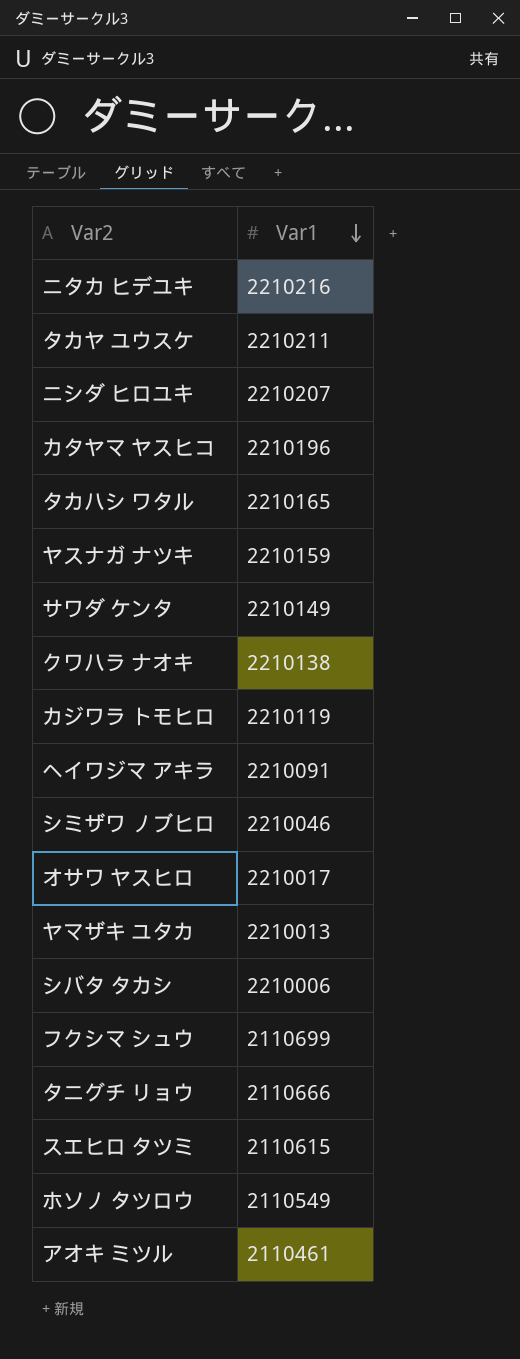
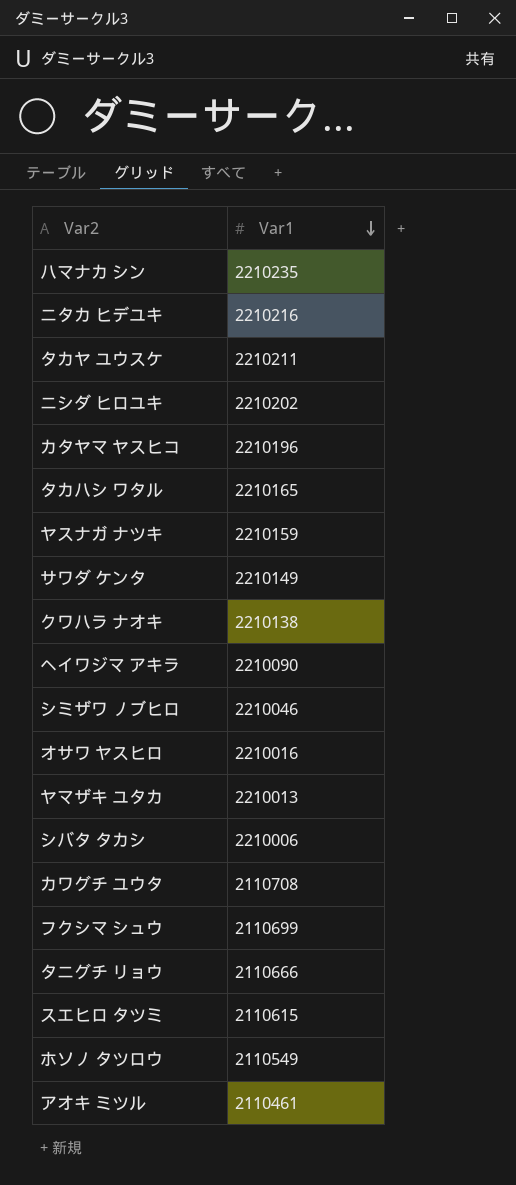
row カジワラ トモヒロ: 2210119 -> none
row ハマナカ シン: none -> 2210235
ニシダ ヒロユキ | Var1: 2210207 -> 2210202
ヘイワジマ アキラ | Var1: 2210091 -> 2210090
オサワ ヤスヒロ | Var1: 2210017 -> 2210016
row カワグチ ユウタ: none -> 2110708

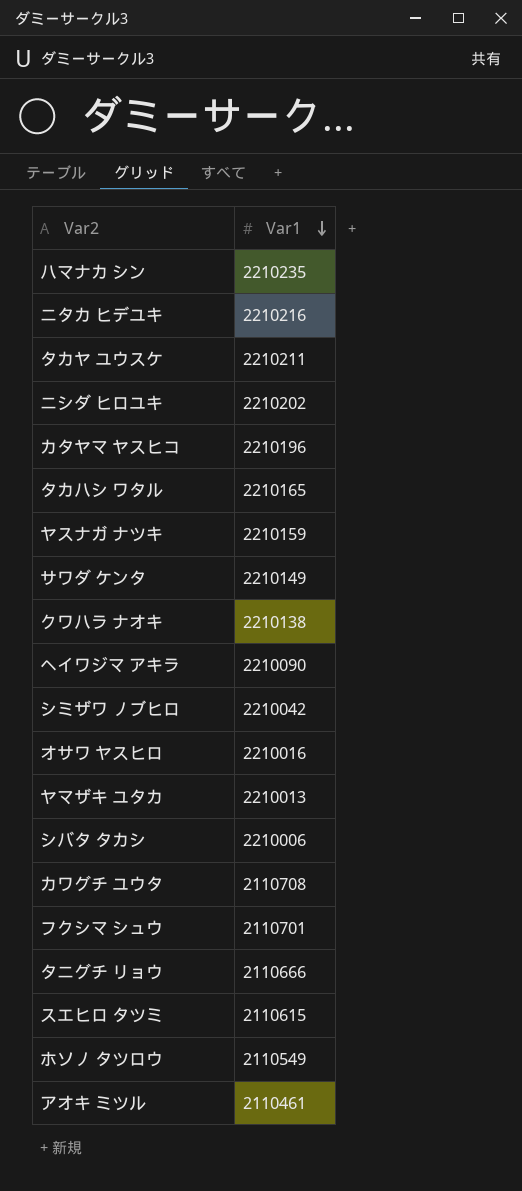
シミザワ ノブヒロ | Var1: 2210046 -> 2210042
フクシマ シュウ | Var1: 2110699 -> 2110701

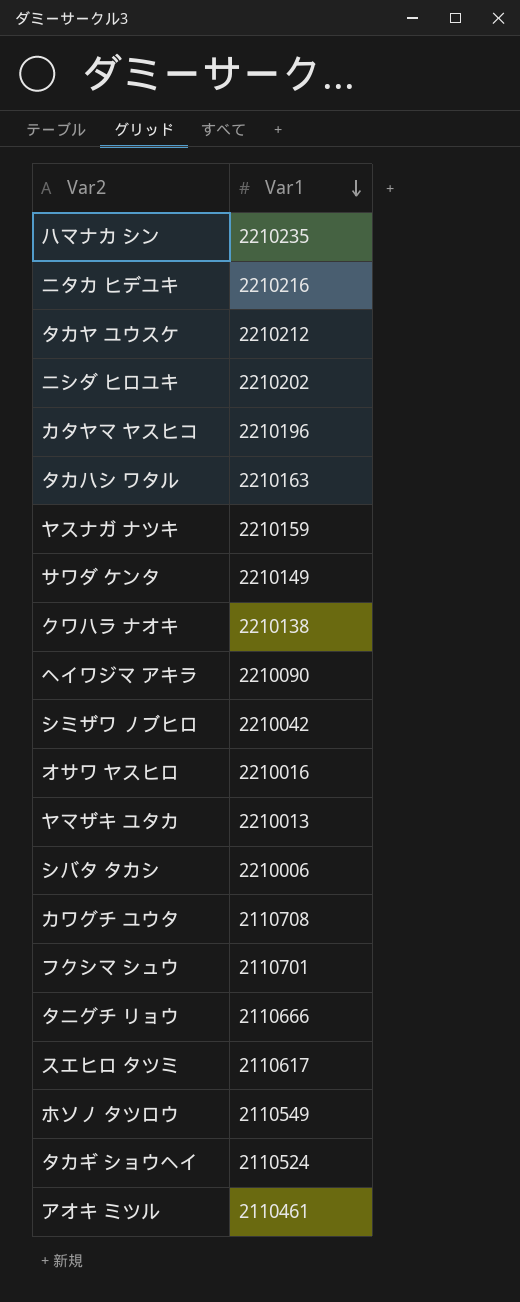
タカヤ ユウスケ | Var1: 2210211 -> 2210212
タカハシ ワタル | Var1: 2210165 -> 2210163
スエヒロ タツミ | Var1: 2110615 -> 2110617
row タカギ ショウヘイ: none -> 2110524

